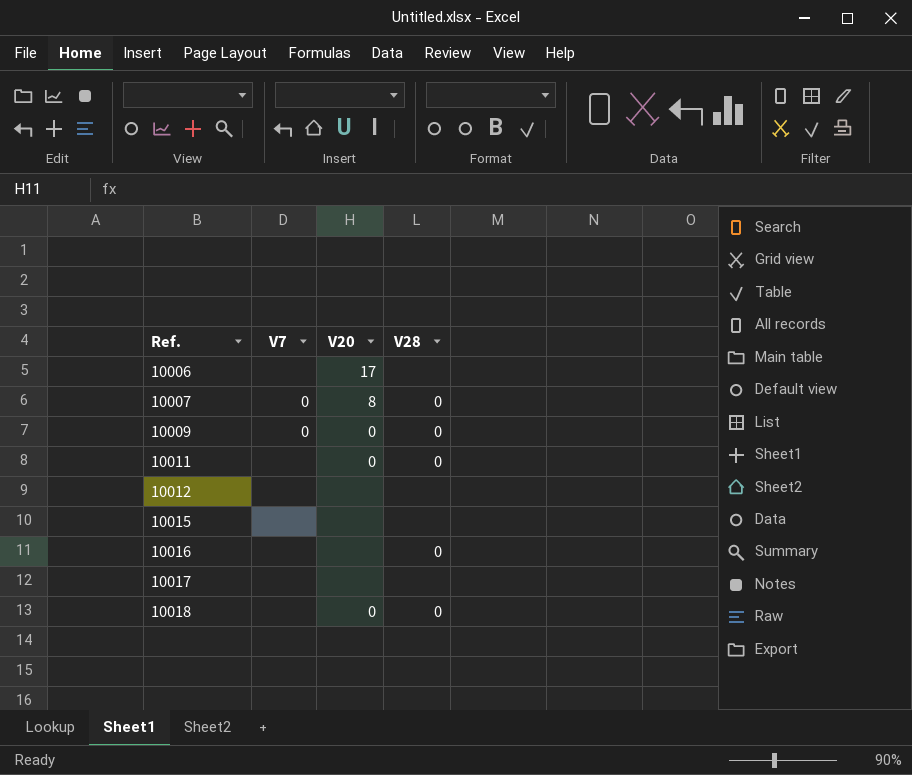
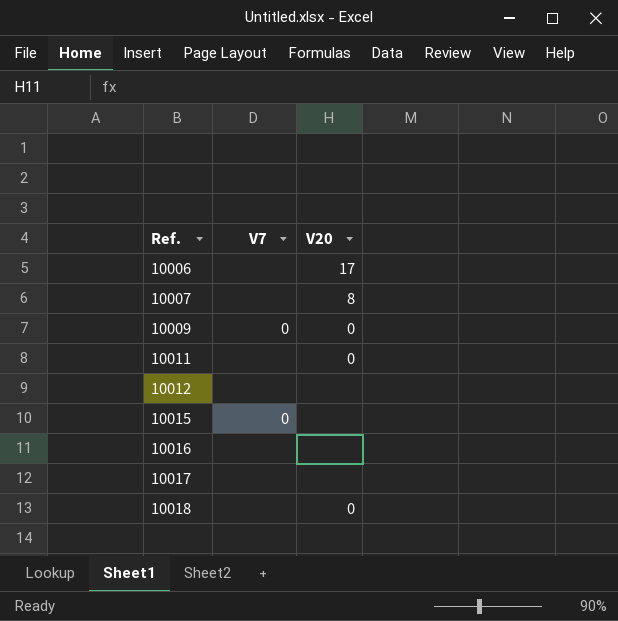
column V28 | position: 4 -> none
10007 | V7: 0 -> none
10015 | V7: none -> 0

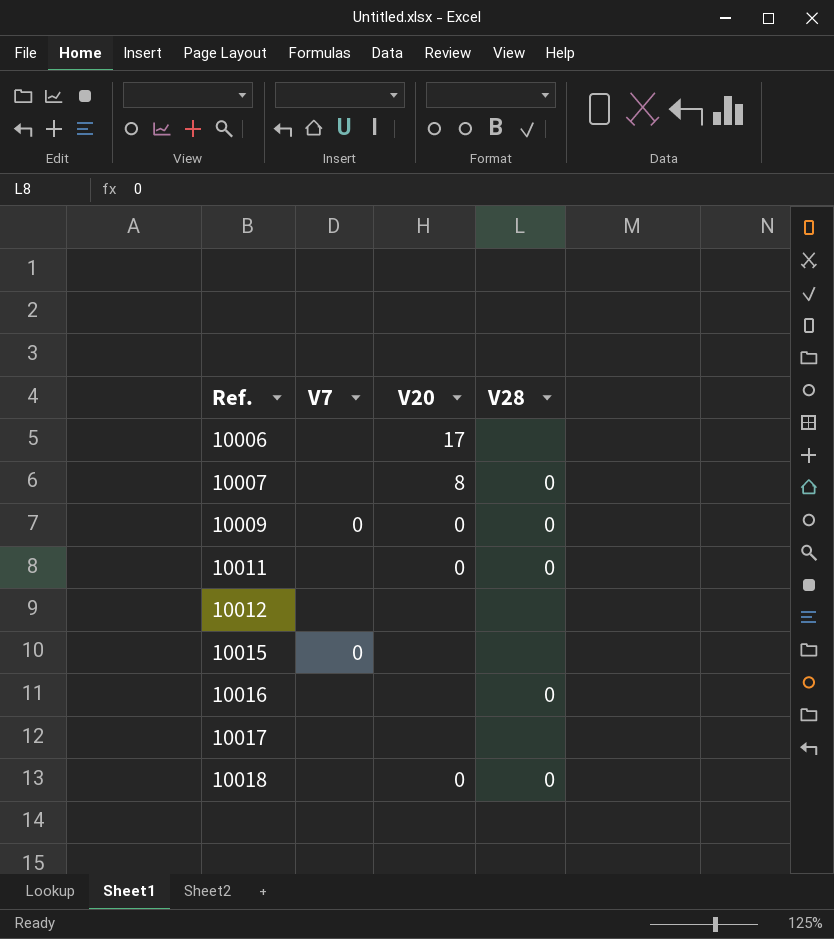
column V28 | position: none -> 4

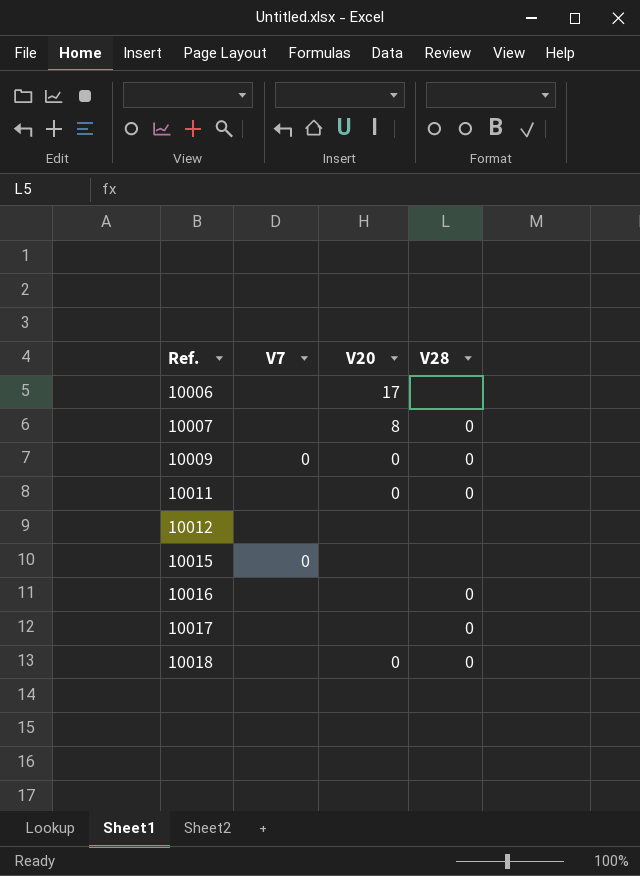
10017 | V28: none -> 0

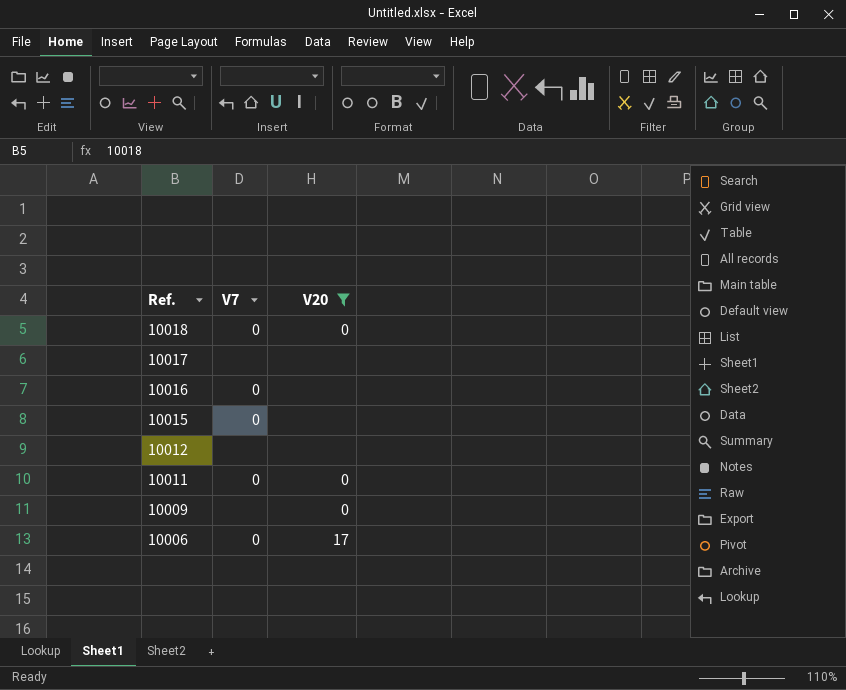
filter: none -> V20 != 8
row order: Ref. ascending -> Ref. descending
column V28 | position: 4 -> none
10018 | V7: none -> 0
10016 | V7: none -> 0
10011 | V7: none -> 0
10009 | V7: 0 -> none
10006 | V7: none -> 0

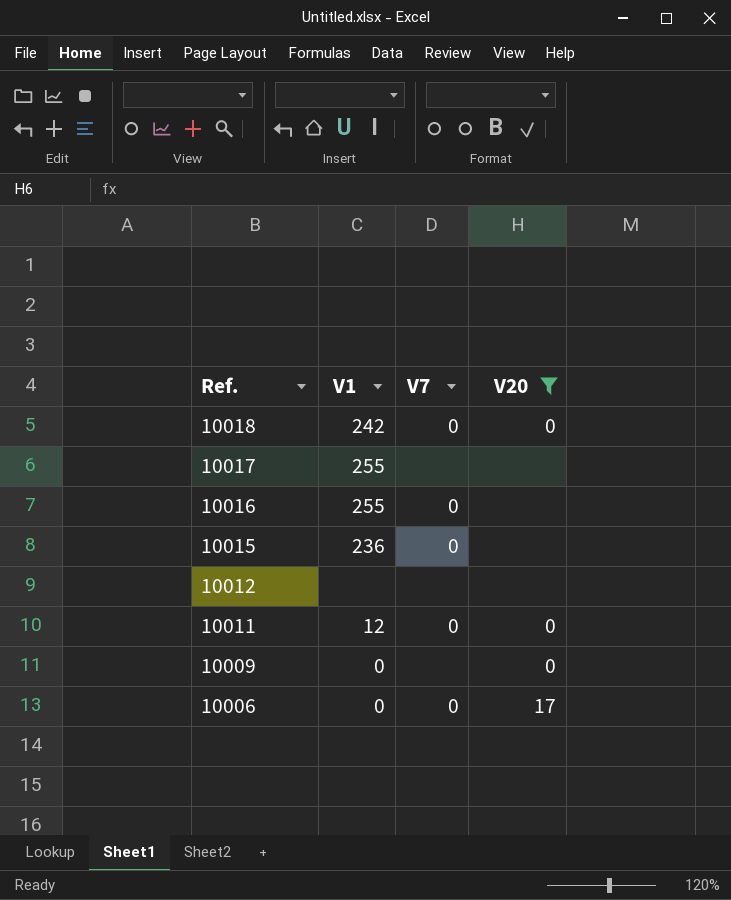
column V1 | position: none -> 2

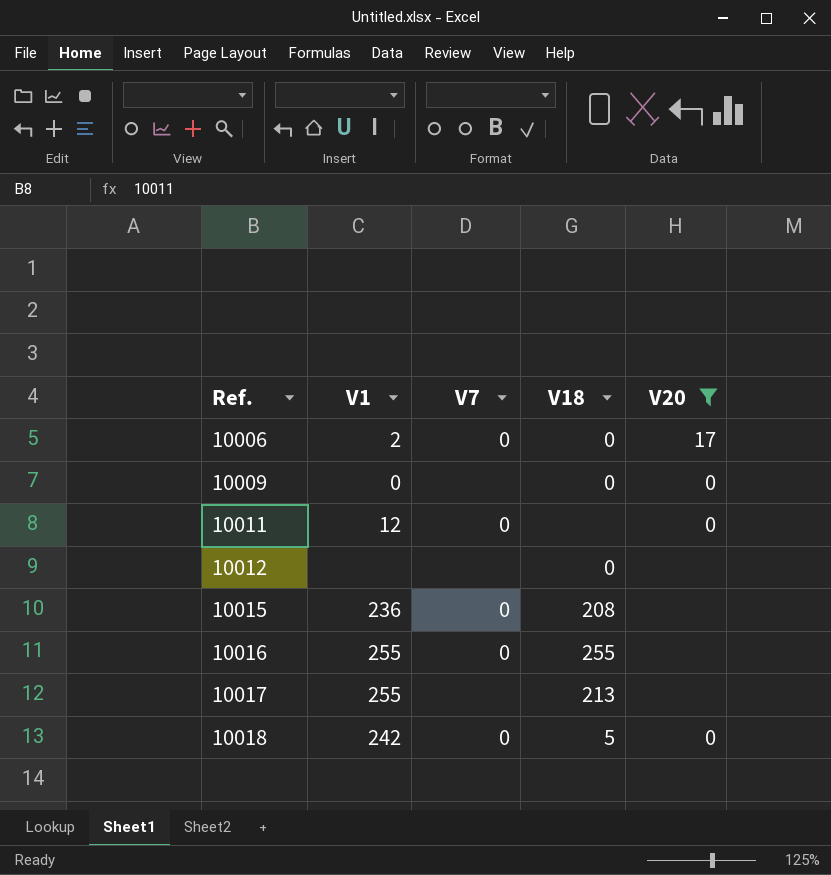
row order: Ref. descending -> Ref. ascending
column V18 | position: none -> 4
10006 | V1: 0 -> 2

